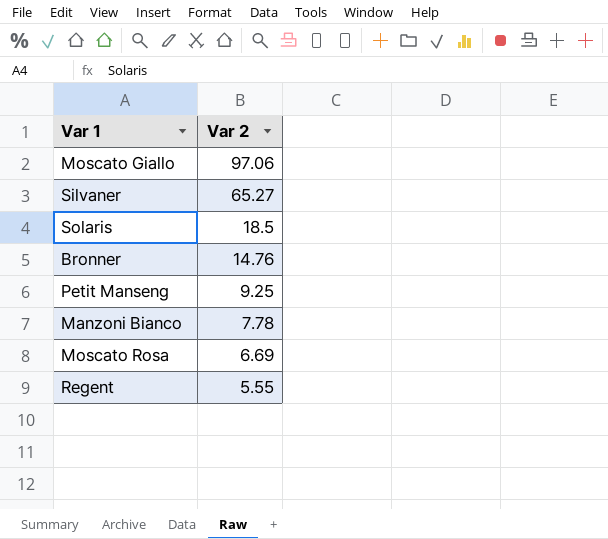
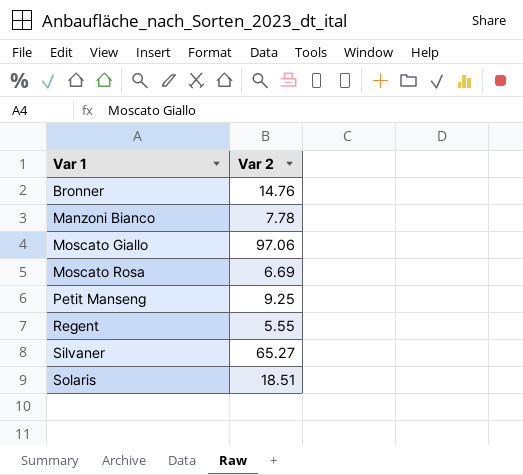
row order: Var 2 descending -> Var 1 ascending
Solaris | Var 2: 18.5 -> 18.51

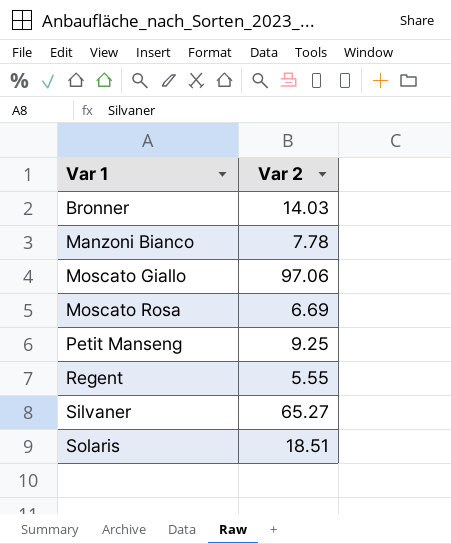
Bronner | Var 2: 14.76 -> 14.03

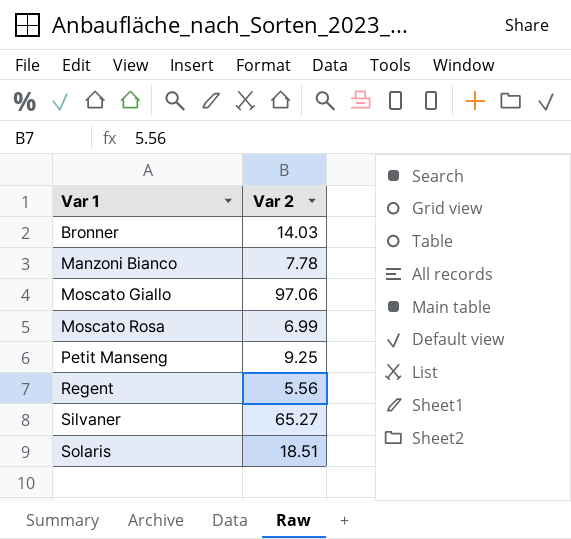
Moscato Rosa | Var 2: 6.69 -> 6.99
Regent | Var 2: 5.55 -> 5.56

